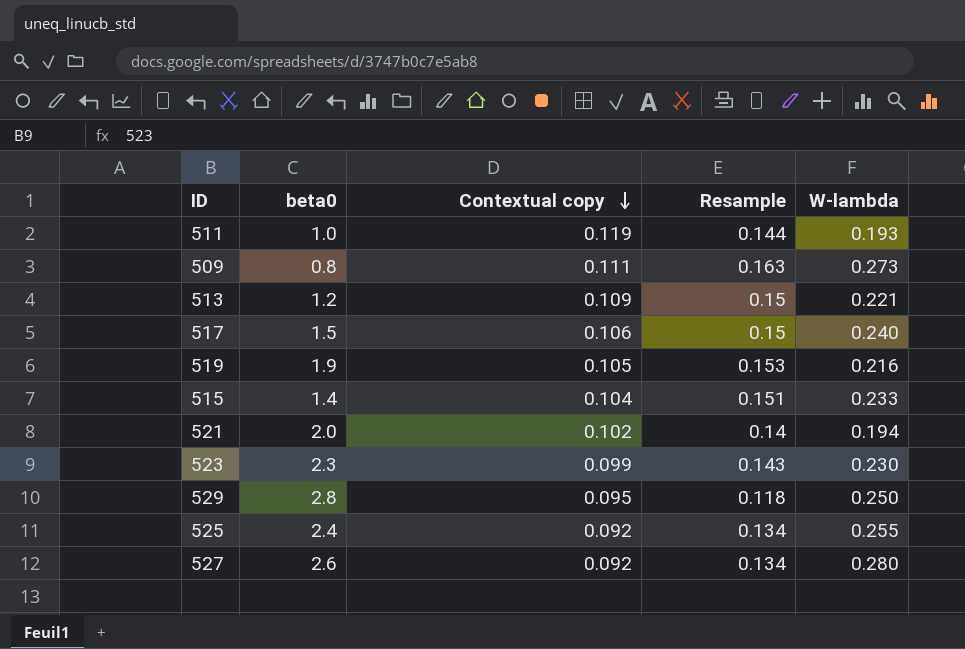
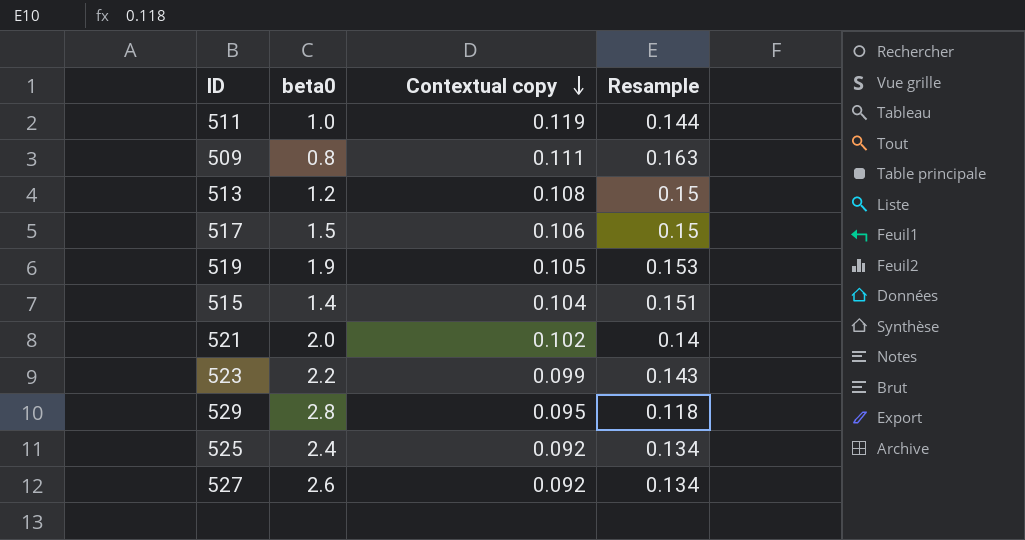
column W-lambda | position: 5 -> none
513 | Contextual copy: 0.109 -> 0.108
523 | beta0: 2.3 -> 2.2

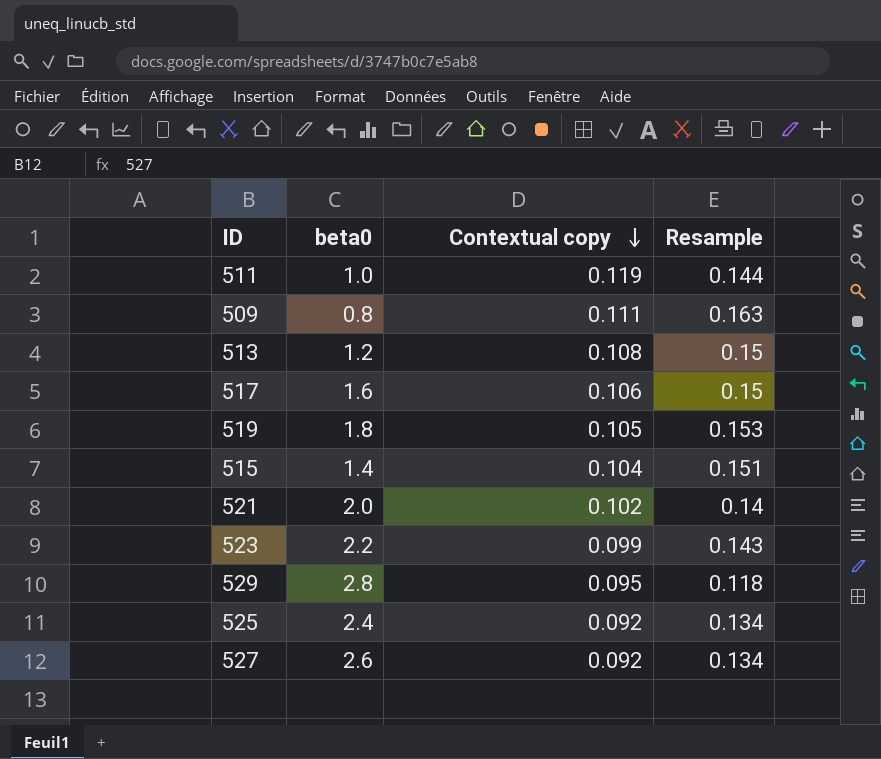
517 | beta0: 1.5 -> 1.6
519 | beta0: 1.9 -> 1.8

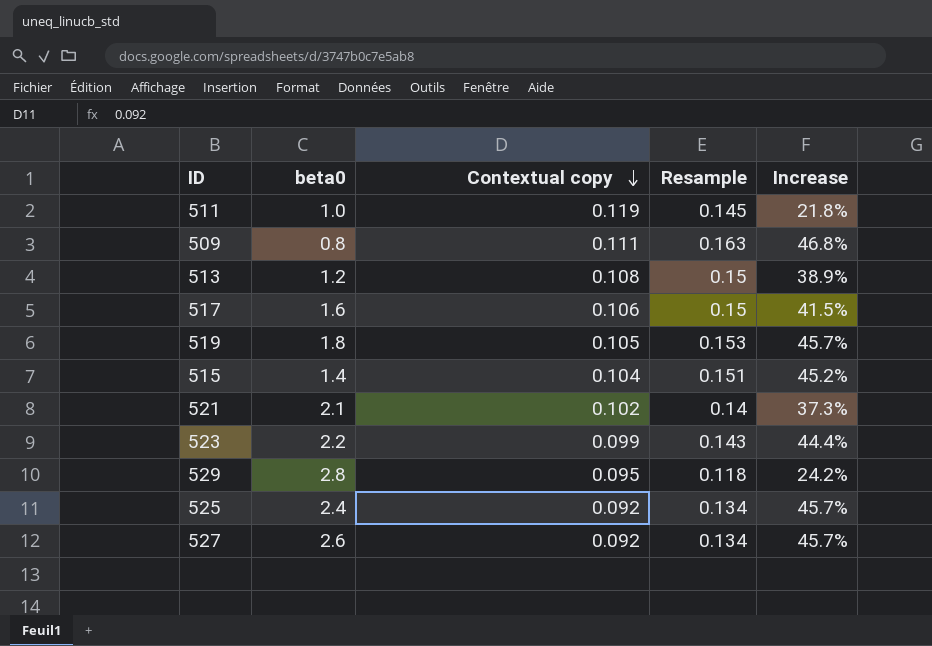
column Increase | formula: none -> ([Resample] - [Contextual copy]) / [Contextual copy]
511 | Resample: 0.144 -> 0.145
521 | beta0: 2.0 -> 2.1

